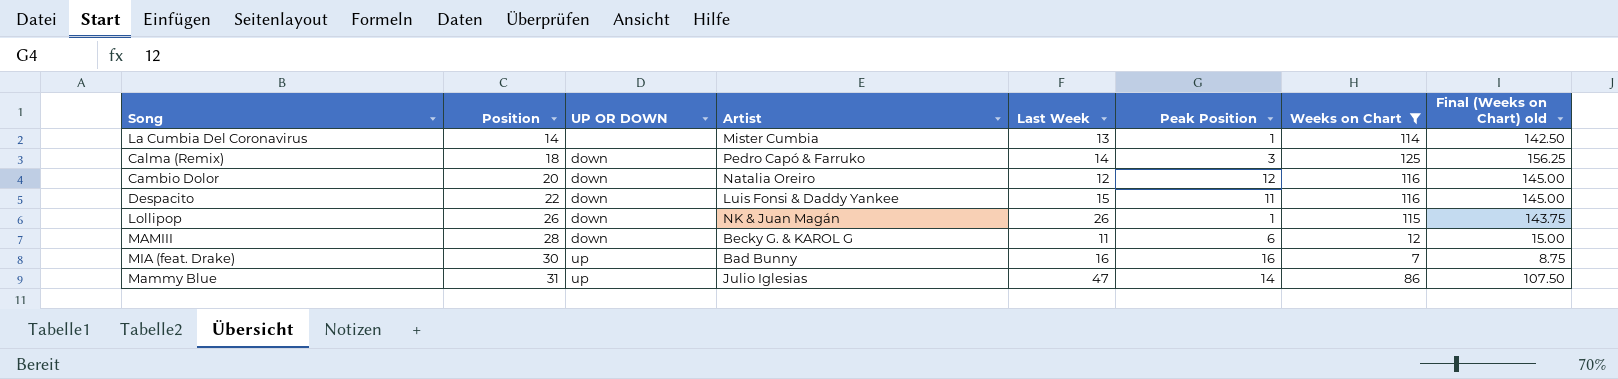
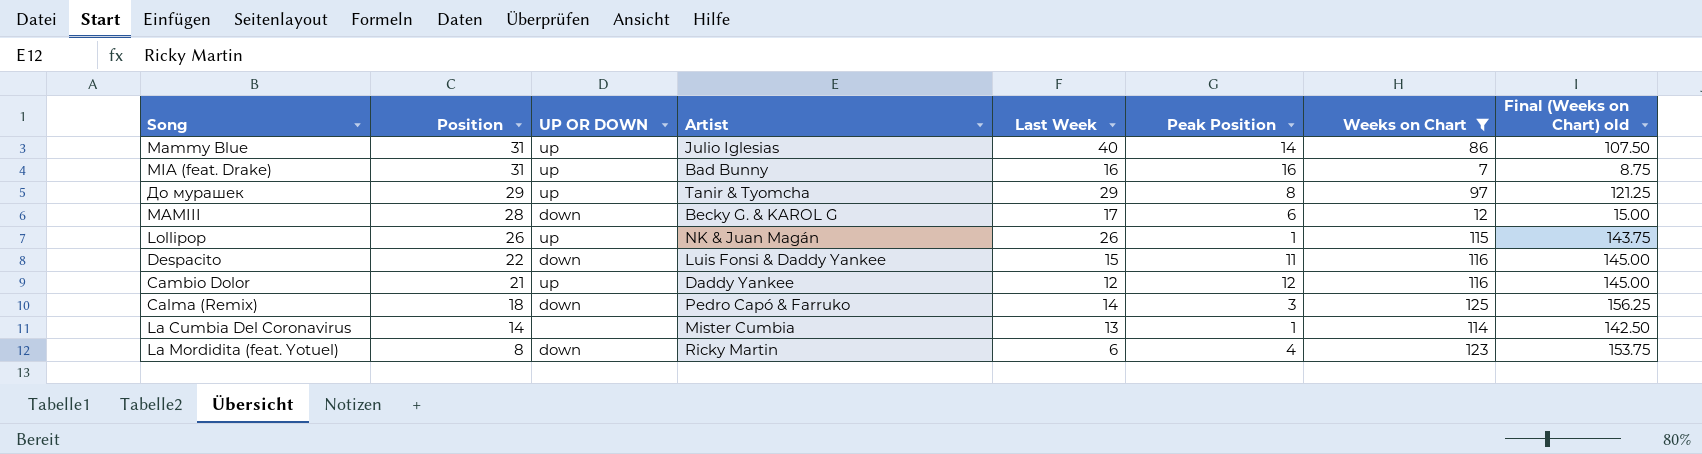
row order: Position ascending -> Position descending
Mammy Blue | Last Week: 47 -> 40
MIA (feat. Drake) | Position: 30 -> 31
row До мурашек: none -> 29 | up | Tanir & Tyomcha | 29 | 8 | 97 | 121.25
MAMIII | Last Week: 11 -> 17
Lollipop | UP OR DOWN: down -> up
Cambio Dolor | Position: 20 -> 21
Cambio Dolor | UP OR DOWN: down -> up
Cambio Dolor | Artist: Natalia Oreiro -> Daddy Yankee
row La Mordidita (feat. Yotuel): none -> 8 | down | Ricky Martin | 6 | 4 | 123 | 153.75

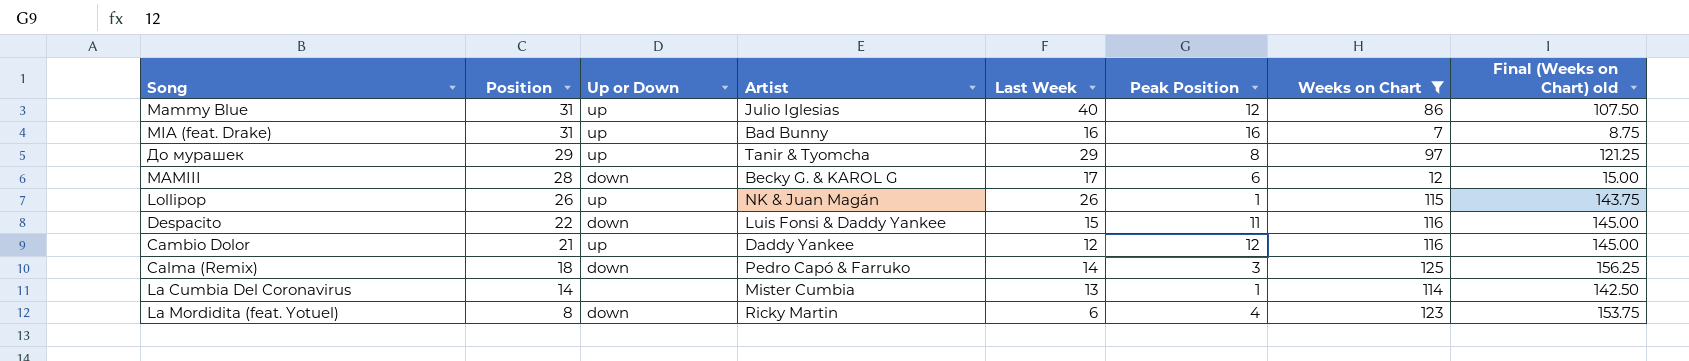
column name: UP OR DOWN -> Up or Down
Mammy Blue | Peak Position: 14 -> 12

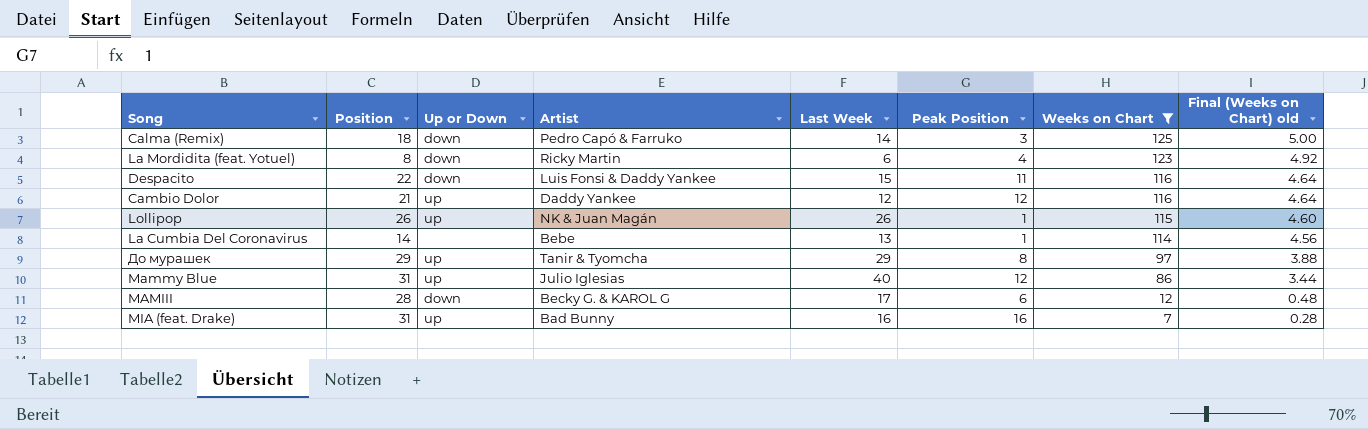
row order: Position descending -> Weeks on Chart descending
column Final (Weeks on Chart) old | formula: [Weeks on Chart] * 1.25 -> [Weeks on Chart] * 0.04
La Cumbia Del Coronavirus | Artist: Mister Cumbia -> Bebe

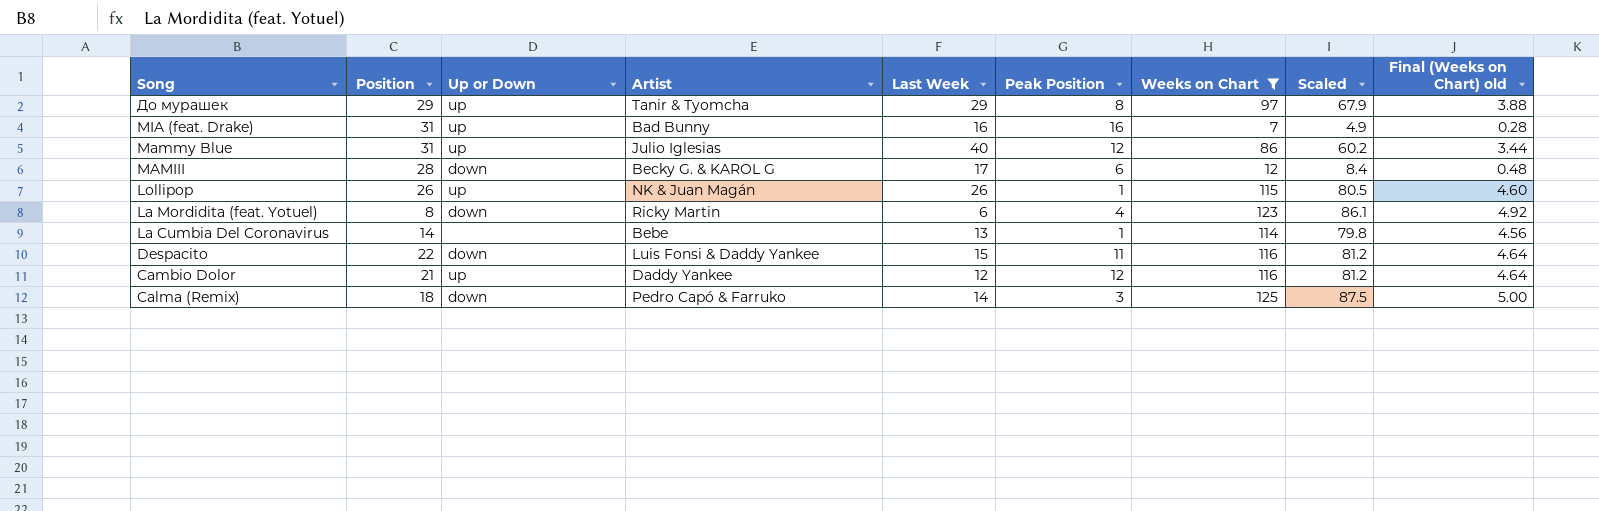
row order: Weeks on Chart descending -> Song descending
column Scaled | formula: none -> [Weeks on Chart] * 0.7

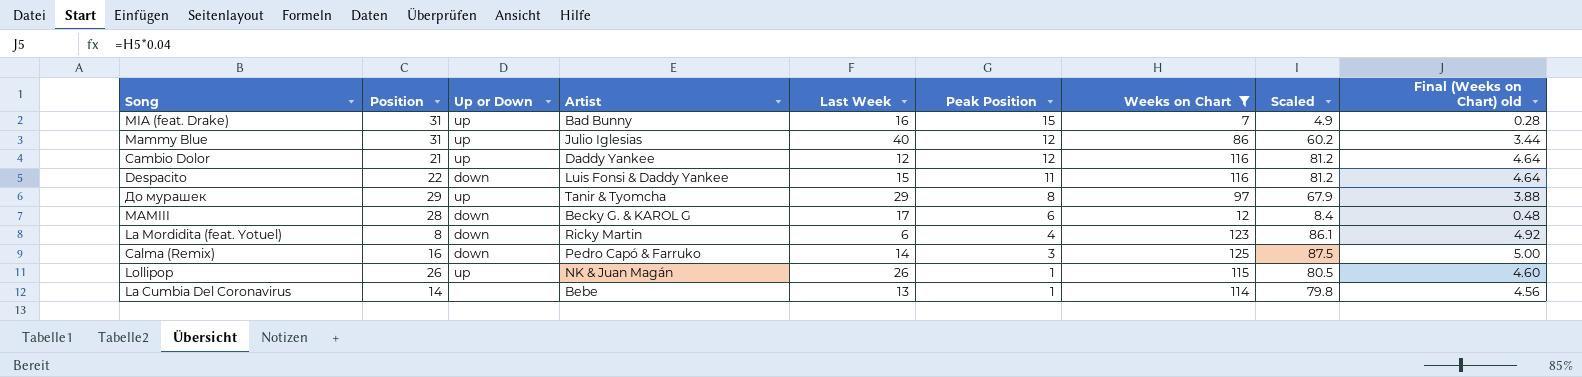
row order: Song descending -> Peak Position descending
MIA (feat. Drake) | Peak Position: 16 -> 15
Calma (Remix) | Position: 18 -> 16

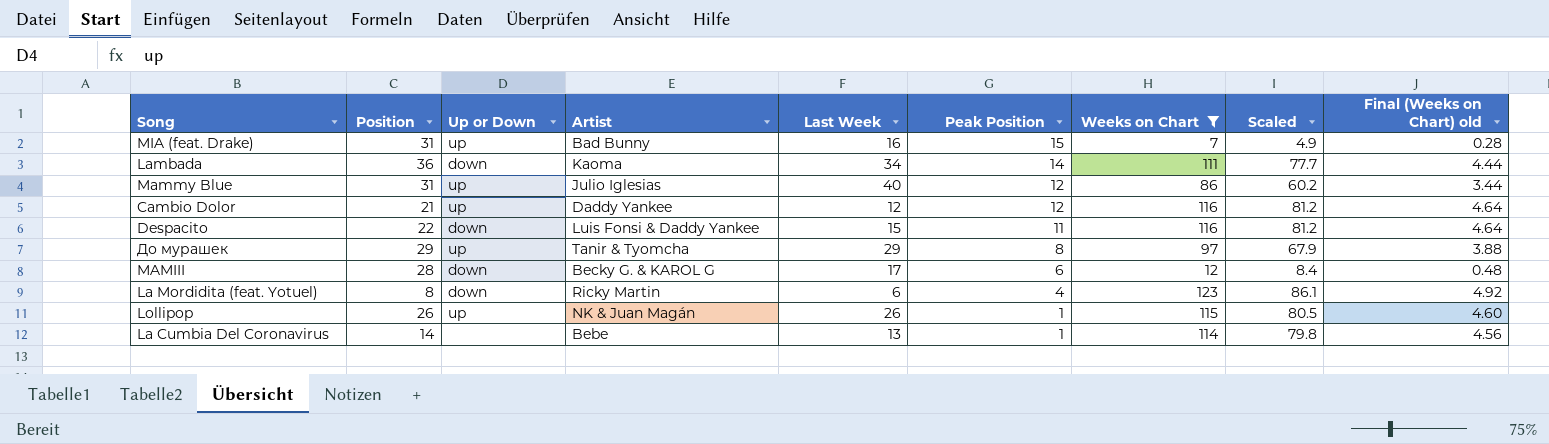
row Calma (Remix): 16 | down | Pedro Capó & Farruko | 14 | 3 | 125 | 87.5 | 5.00 -> none
row Lambada: none -> 36 | down | Kaoma | 34 | 14 | 111 | 77.7 | 4.44

